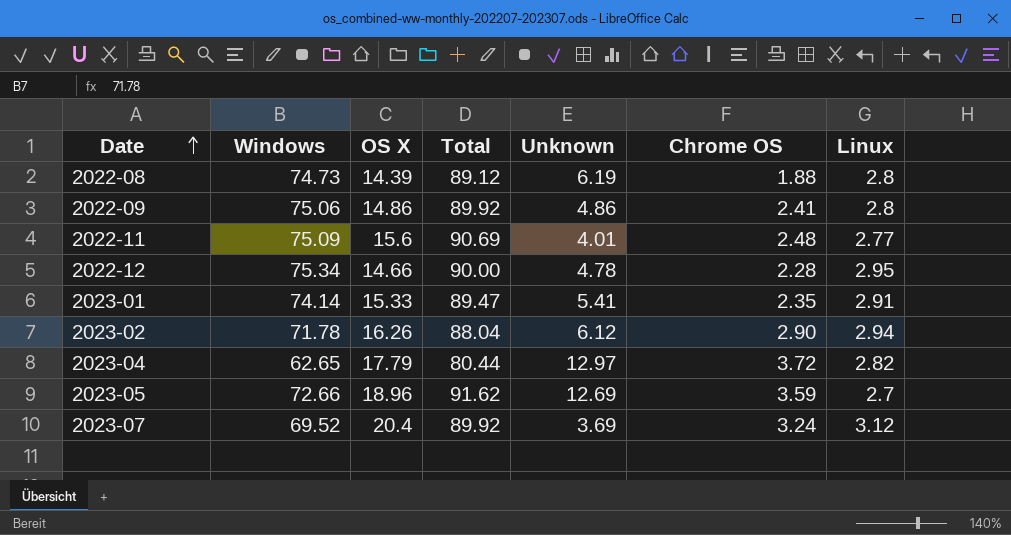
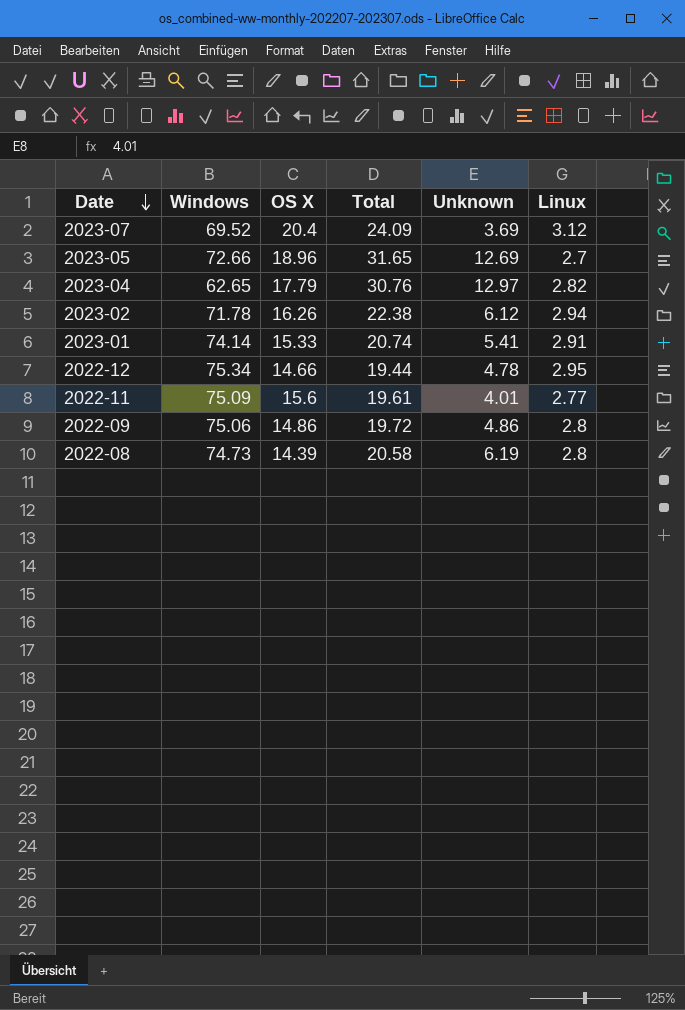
row order: Date ascending -> Date descending
column Chrome OS | position: 6 -> none
column Total | formula: [Windows] + [OS X] -> [OS X] + [Unknown]

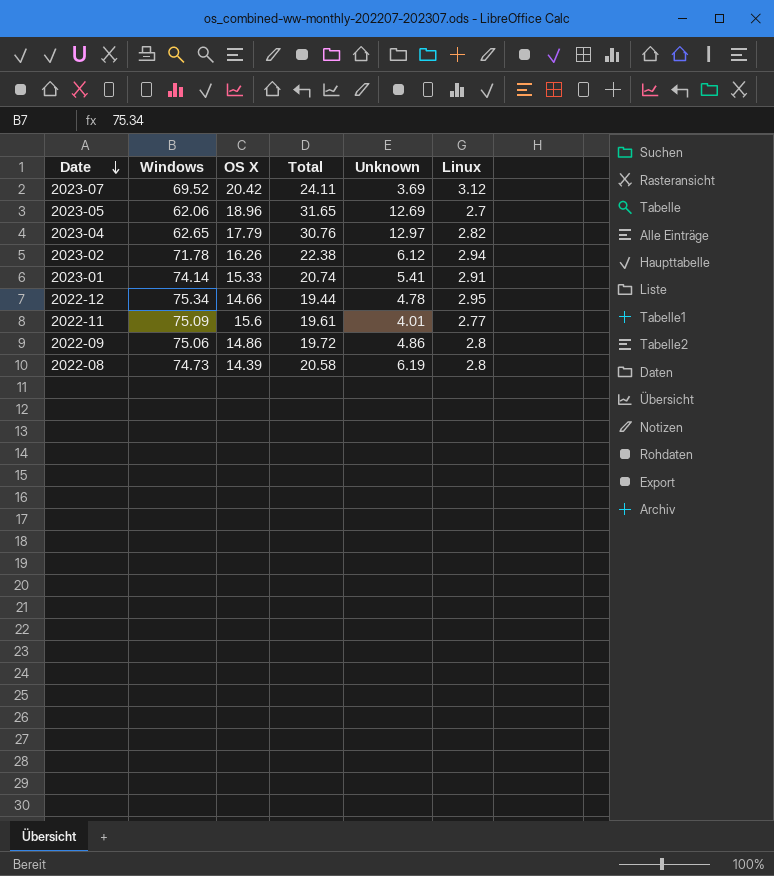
2023-07 | OS X: 20.4 -> 20.42
2023-07 | Total: 24.09 -> 24.11
2023-05 | Windows: 72.66 -> 62.06

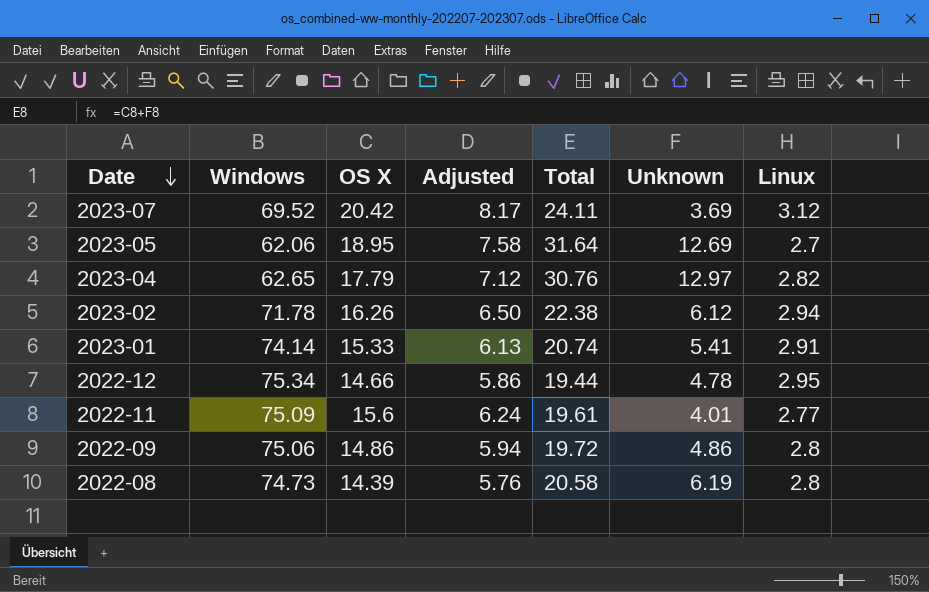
column Adjusted | formula: none -> [OS X] * 0.4
2023-05 | OS X: 18.96 -> 18.95
2023-05 | Total: 31.65 -> 31.64

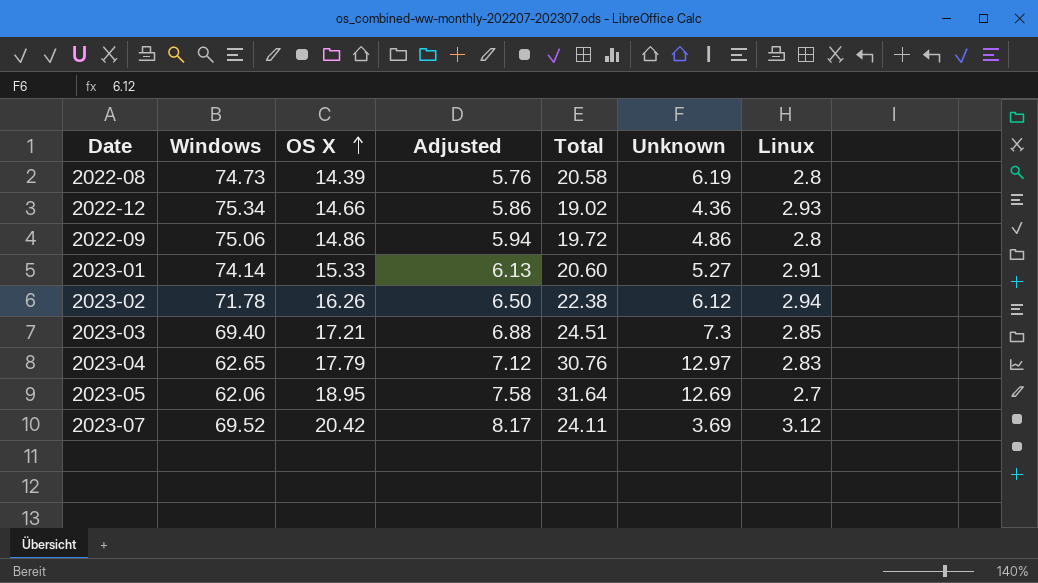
row order: Date descending -> OS X ascending
row 2022-11: 75.09 | 15.6 | 6.24 | 19.61 | 4.01 | 2.77 -> none
2022-12 | Total: 19.44 -> 19.02
2022-12 | Unknown: 4.78 -> 4.36
2022-12 | Linux: 2.95 -> 2.93
2023-01 | Total: 20.74 -> 20.60
2023-01 | Unknown: 5.41 -> 5.27
row 2023-03: none -> 69.40 | 17.21 | 6.88 | 24.51 | 7.3 | 2.85
2023-04 | Linux: 2.82 -> 2.83

